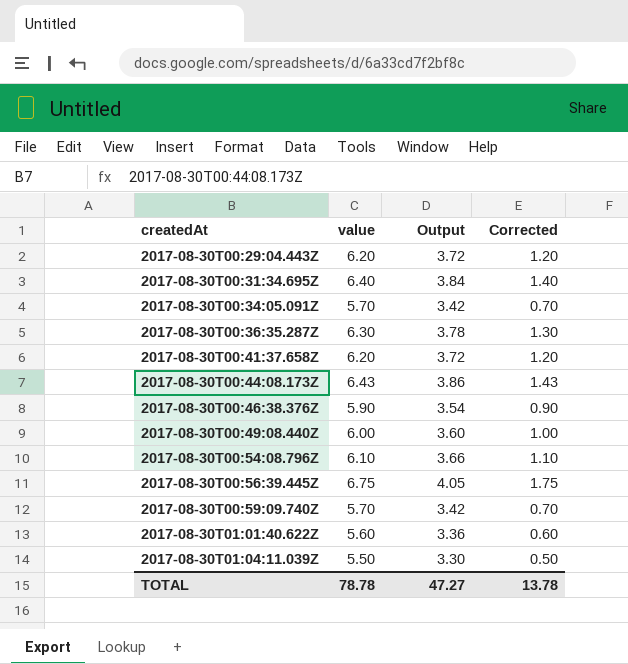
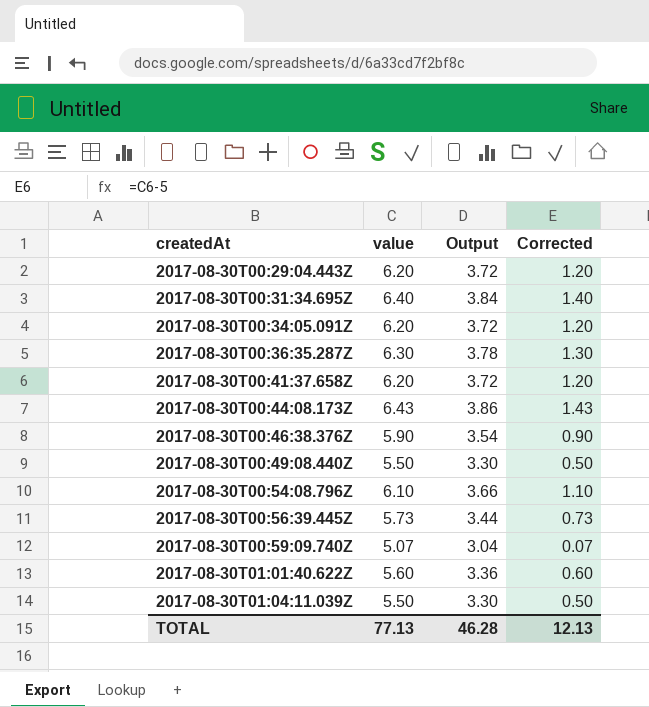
2017-08-30T00:34:05.091Z | value: 5.70 -> 6.20
2017-08-30T00:34:05.091Z | Output: 3.42 -> 3.72
2017-08-30T00:34:05.091Z | Corrected: 0.70 -> 1.20
2017-08-30T00:49:08.440Z | value: 6.00 -> 5.50
2017-08-30T00:49:08.440Z | Output: 3.60 -> 3.30
2017-08-30T00:49:08.440Z | Corrected: 1.00 -> 0.50
2017-08-30T00:56:39.445Z | value: 6.75 -> 5.73
2017-08-30T00:56:39.445Z | Output: 4.05 -> 3.44
2017-08-30T00:56:39.445Z | Corrected: 1.75 -> 0.73
2017-08-30T00:59:09.740Z | value: 5.70 -> 5.07
2017-08-30T00:59:09.740Z | Output: 3.42 -> 3.04
2017-08-30T00:59:09.740Z | Corrected: 0.70 -> 0.07
TOTAL | value: 78.78 -> 77.13
TOTAL | Output: 47.27 -> 46.28
TOTAL | Corrected: 13.78 -> 12.13

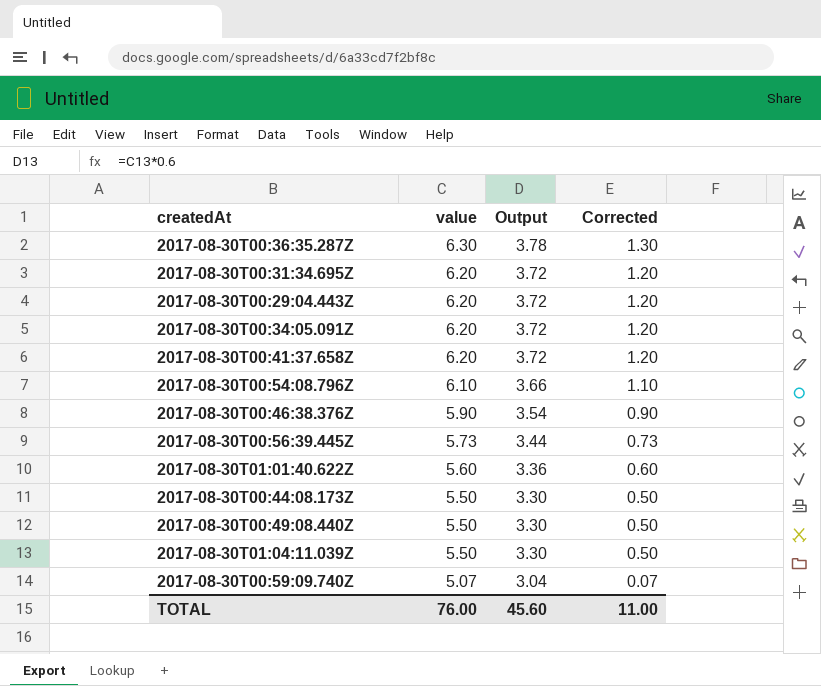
row order: createdAt ascending -> value descending
2017-08-30T00:31:34.695Z | value: 6.40 -> 6.20
2017-08-30T00:31:34.695Z | Output: 3.84 -> 3.72
2017-08-30T00:31:34.695Z | Corrected: 1.40 -> 1.20
2017-08-30T00:44:08.173Z | value: 6.43 -> 5.50
2017-08-30T00:44:08.173Z | Output: 3.86 -> 3.30
2017-08-30T00:44:08.173Z | Corrected: 1.43 -> 0.50
TOTAL | value: 77.13 -> 76.00
TOTAL | Output: 46.28 -> 45.60
TOTAL | Corrected: 12.13 -> 11.00

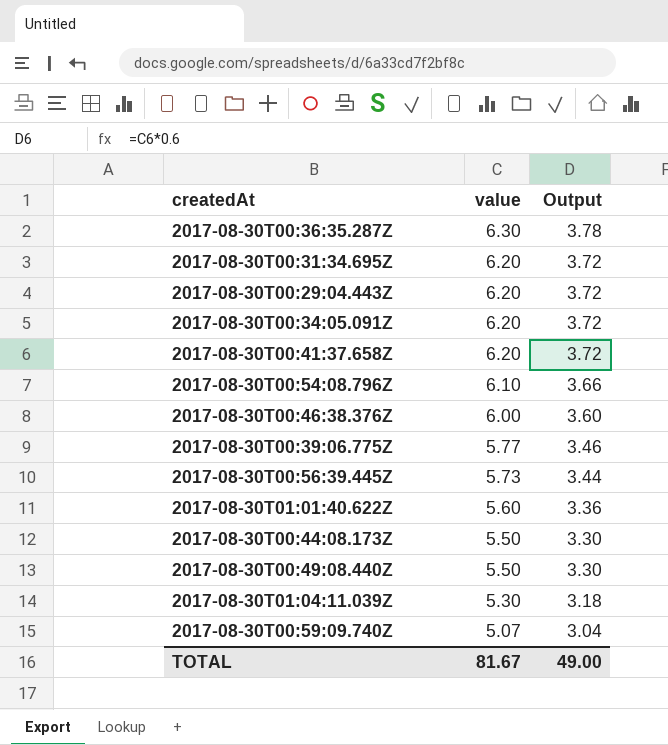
column Corrected | formula: [value] - 5 -> none
2017-08-30T00:46:38.376Z | value: 5.90 -> 6.00
2017-08-30T00:46:38.376Z | Output: 3.54 -> 3.60
row 2017-08-30T00:39:06.775Z: none -> 5.77 | 3.46
2017-08-30T01:04:11.039Z | value: 5.50 -> 5.30
2017-08-30T01:04:11.039Z | Output: 3.30 -> 3.18
TOTAL | value: 76.00 -> 81.67
TOTAL | Output: 45.60 -> 49.00

